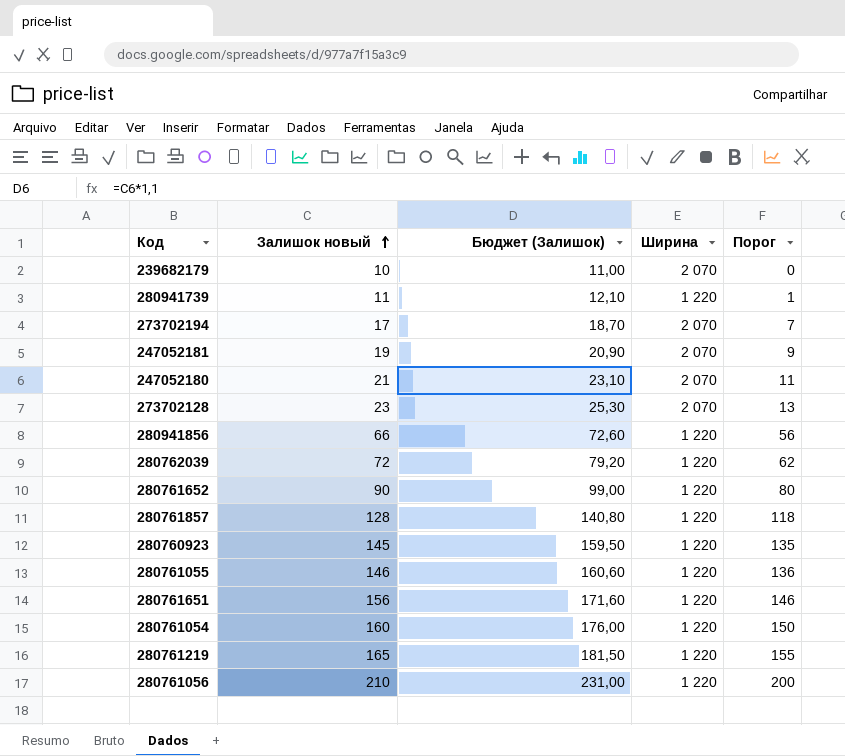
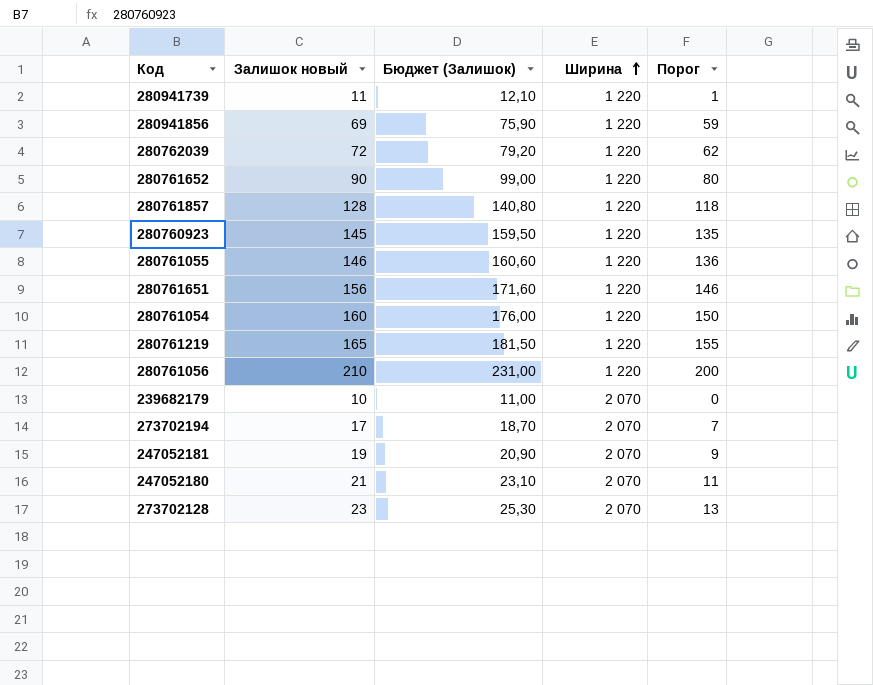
row order: Залишок новый ascending -> Ширина ascending
280941856 | Залишок новый: 66 -> 69
280941856 | Бюджет (Залишок): 72,60 -> 75,90
280941856 | Порог: 56 -> 59

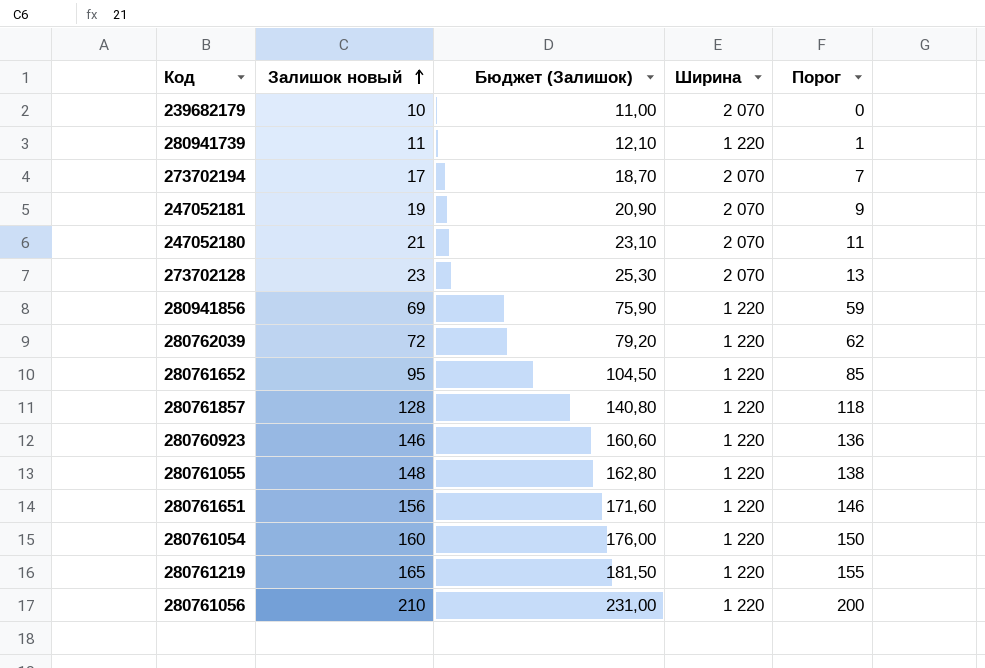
row order: Ширина ascending -> Залишок новый ascending
280761652 | Залишок новый: 90 -> 95
280761652 | Бюджет (Залишок): 99,00 -> 104,50
280761652 | Порог: 80 -> 85
280760923 | Залишок новый: 145 -> 146
280760923 | Бюджет (Залишок): 159,50 -> 160,60
280760923 | Порог: 135 -> 136
280761055 | Залишок новый: 146 -> 148
280761055 | Бюджет (Залишок): 160,60 -> 162,80
280761055 | Порог: 136 -> 138

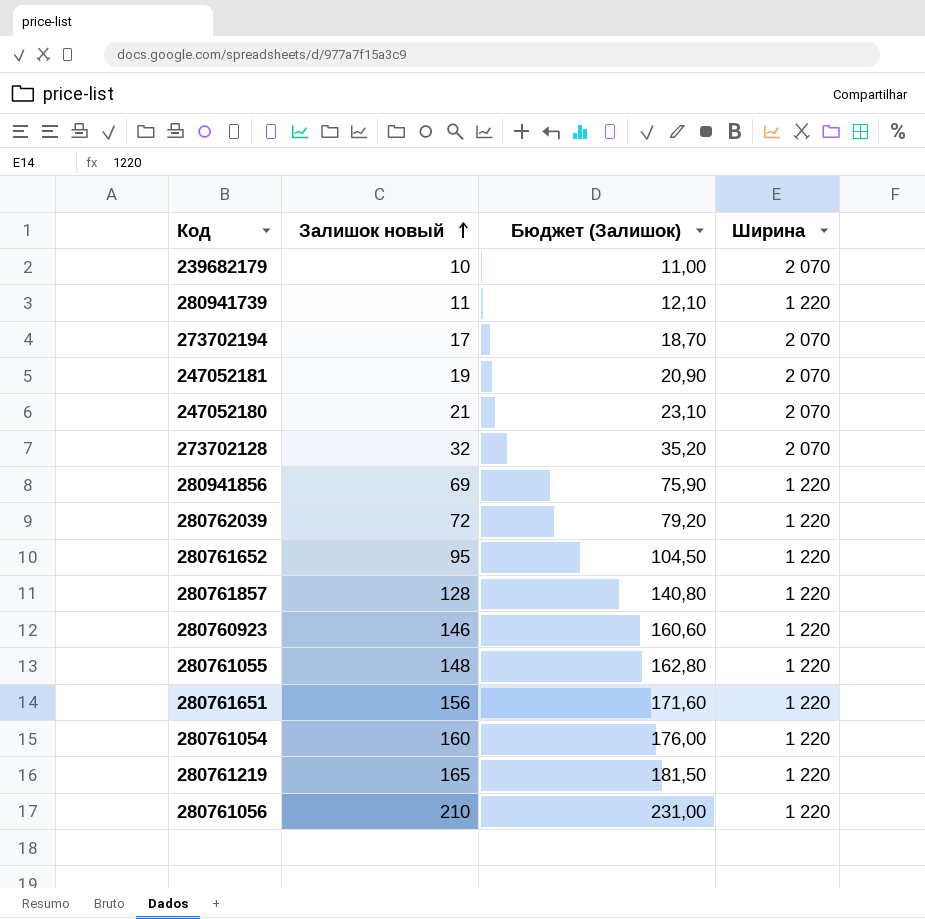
column Порог | formula: [Залишок новый] - 10 -> none
273702128 | Залишок новый: 23 -> 32
273702128 | Бюджет (Залишок): 25,30 -> 35,20

